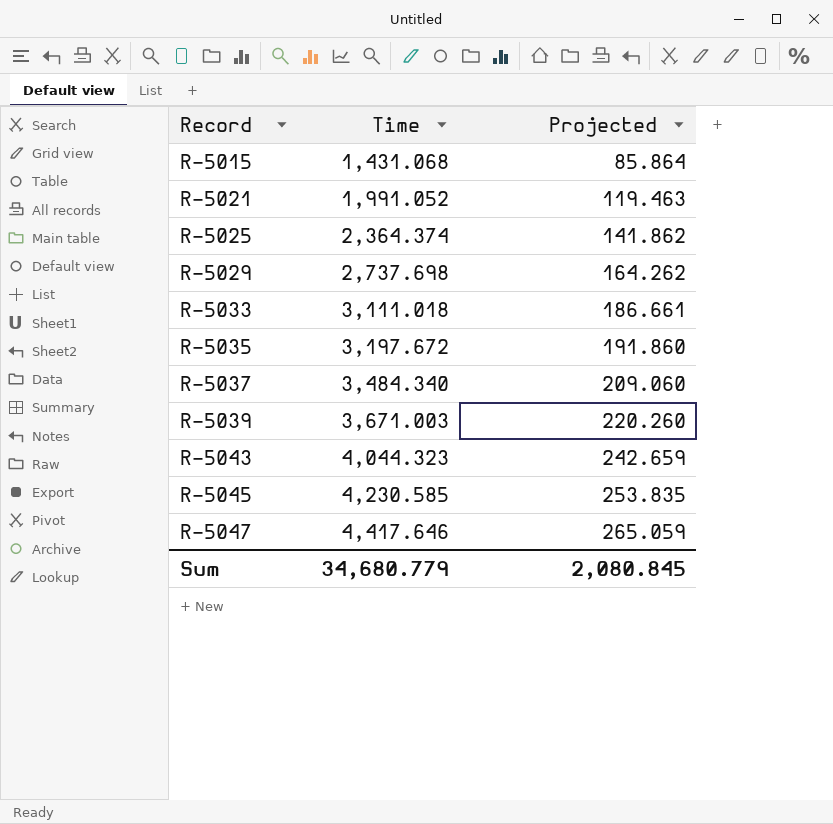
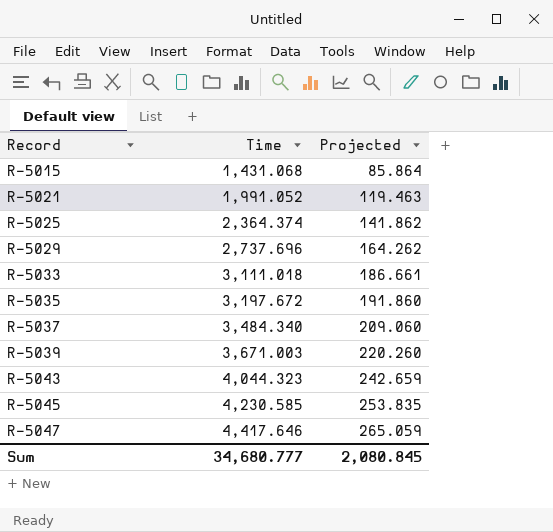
R-5029 | Time: 2,737.698 -> 2,737.696
Sum | Time: 34,680.779 -> 34,680.777

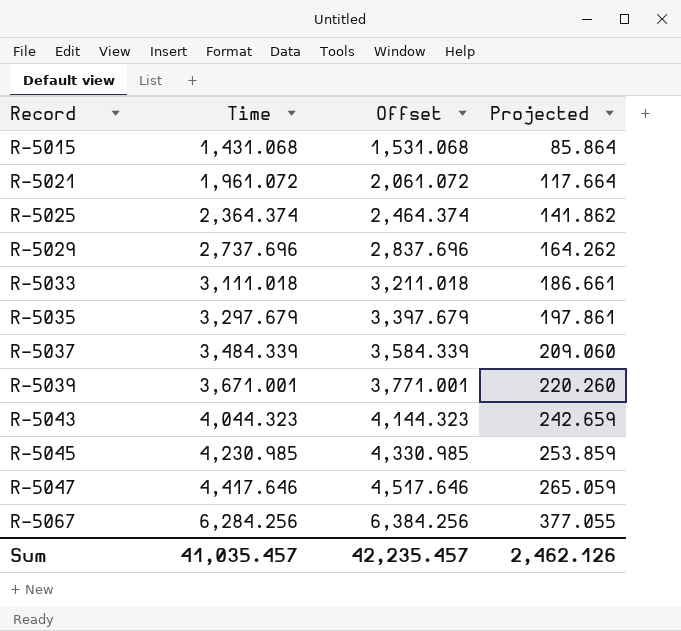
column Offset | formula: none -> [Time] + 100
R-5021 | Time: 1,991.052 -> 1,961.072
R-5021 | Projected: 119.463 -> 117.664
R-5035 | Time: 3,197.672 -> 3,297.679
R-5035 | Projected: 191.860 -> 197.861
R-5037 | Time: 3,484.340 -> 3,484.339
R-5039 | Time: 3,671.003 -> 3,671.001
R-5045 | Time: 4,230.585 -> 4,230.985
R-5045 | Projected: 253.835 -> 253.859
row R-5067: none -> 6,284.256 | 6,384.256 | 377.055
Sum | Time: 34,680.777 -> 41,035.457
Sum | Projected: 2,080.845 -> 2,462.126

